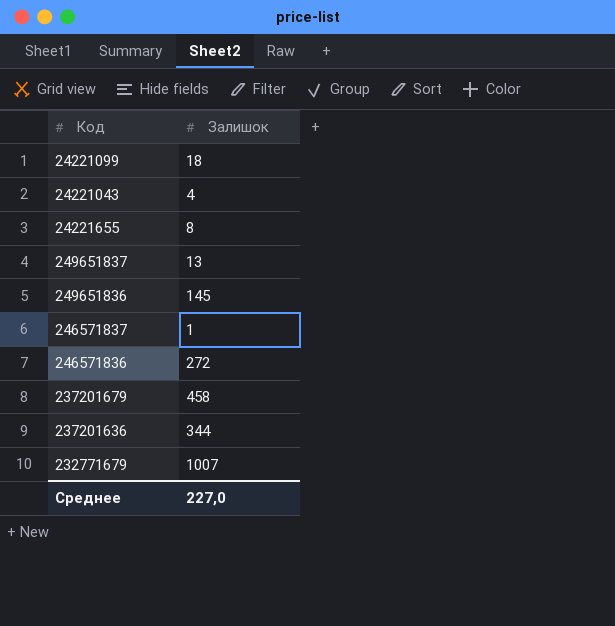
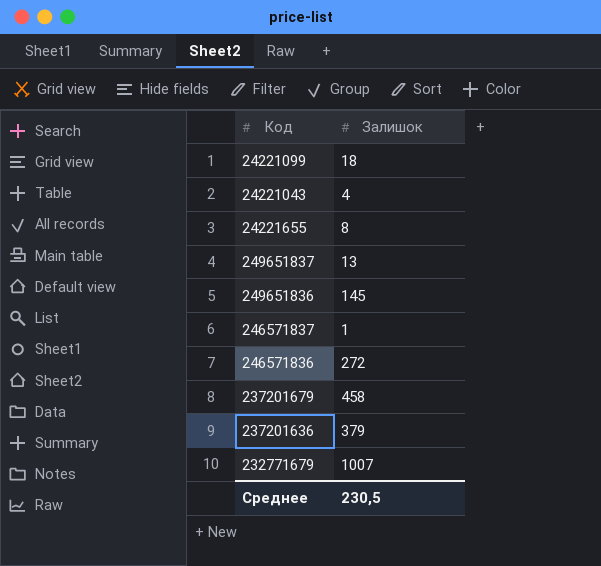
237201636 | Залишок: 344 -> 379
Среднее | Залишок: 227,0 -> 230,5

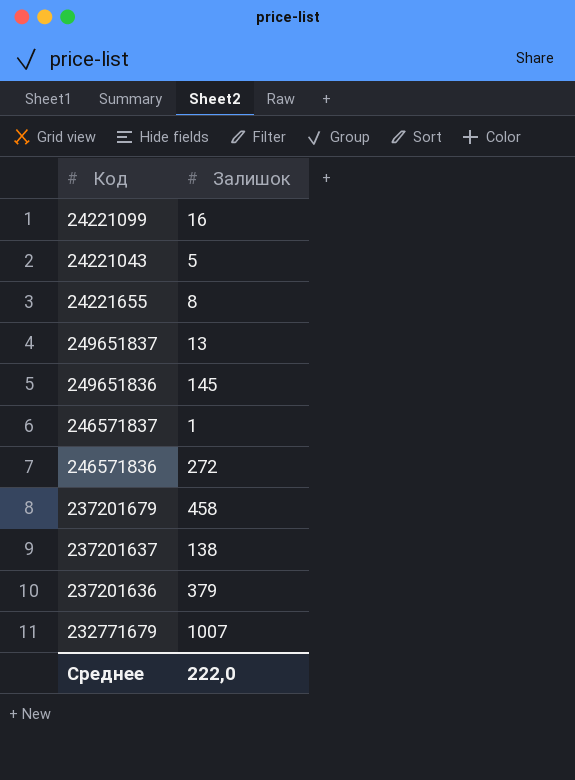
24221099 | Залишок: 18 -> 16
24221043 | Залишок: 4 -> 5
row 237201637: none -> 138
Среднее | Залишок: 230,5 -> 222,0

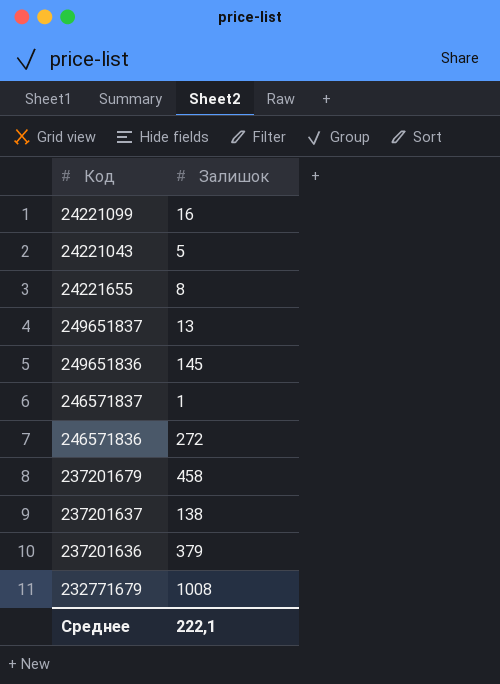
232771679 | Залишок: 1007 -> 1008
Среднее | Залишок: 222,0 -> 222,1

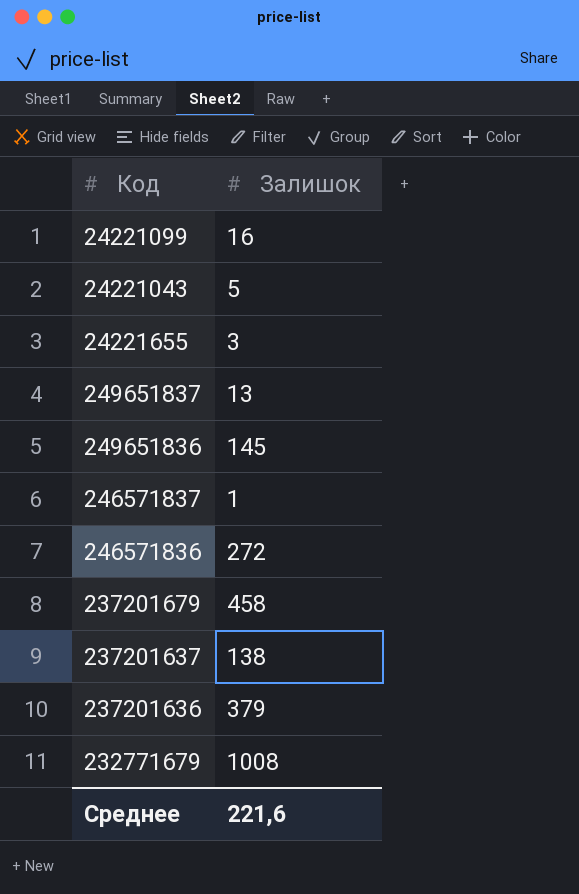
24221655 | Залишок: 8 -> 3
Среднее | Залишок: 222,1 -> 221,6

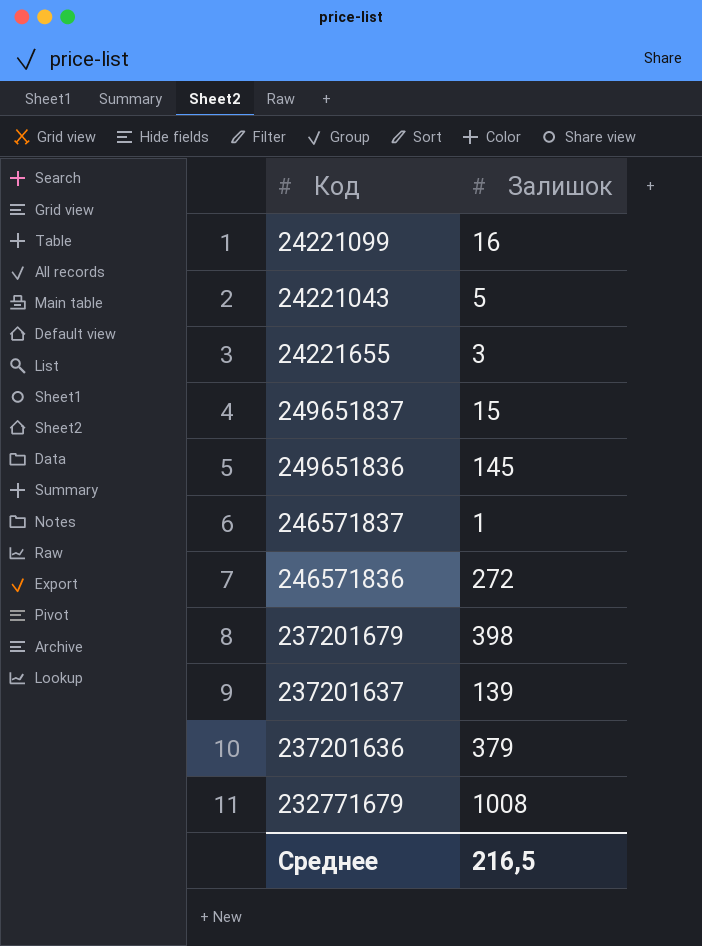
249651837 | Залишок: 13 -> 15
237201679 | Залишок: 458 -> 398
237201637 | Залишок: 138 -> 139
Среднее | Залишок: 221,6 -> 216,5

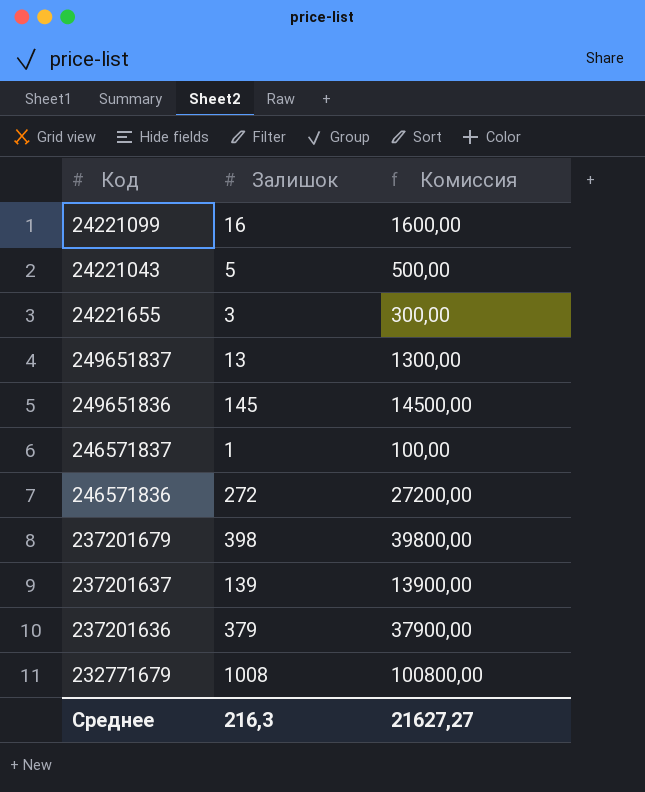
column Комиссия | formula: none -> [Залишок] * 100
249651837 | Залишок: 15 -> 13
Среднее | Залишок: 216,5 -> 216,3

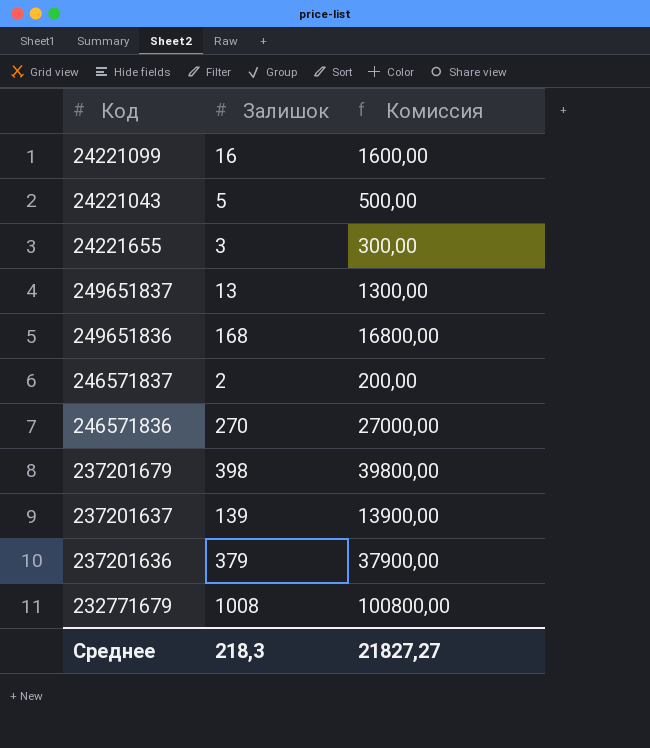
249651836 | Залишок: 145 -> 168
249651836 | Комиссия: 14500,00 -> 16800,00
246571837 | Залишок: 1 -> 2
246571837 | Комиссия: 100,00 -> 200,00
246571836 | Залишок: 272 -> 270
246571836 | Комиссия: 27200,00 -> 27000,00
Среднее | Залишок: 216,3 -> 218,3
Среднее | Комиссия: 21627,27 -> 21827,27

